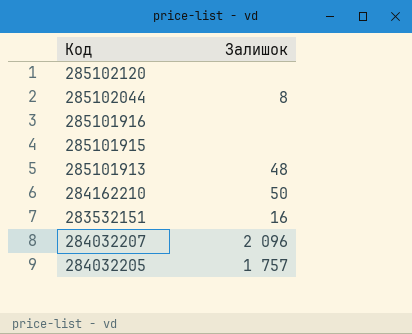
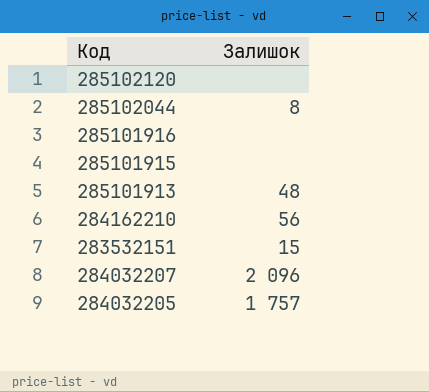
284162210 | Залишок: 50 -> 56
283532151 | Залишок: 16 -> 15

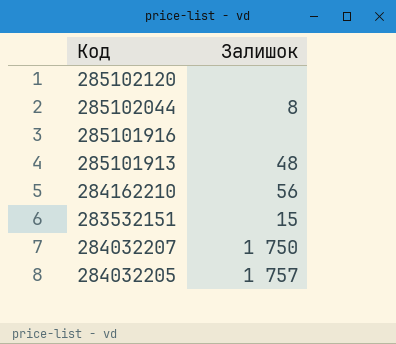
row 285101915: none -> none
284032207 | Залишок: 2 096 -> 1 750

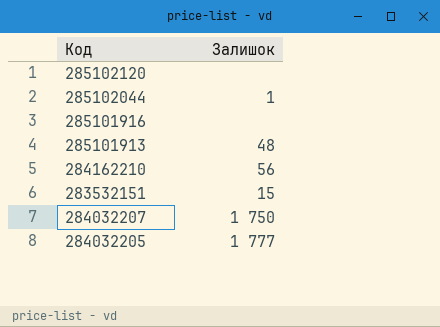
285102044 | Залишок: 8 -> 1
284032205 | Залишок: 1 757 -> 1 777

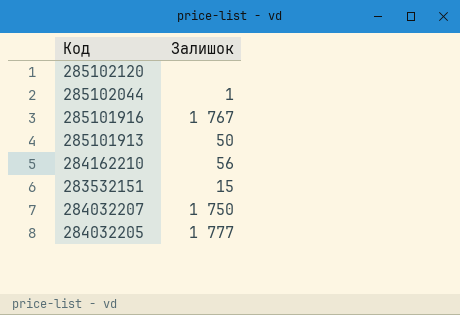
285101916 | Залишок: none -> 1 767
285101913 | Залишок: 48 -> 50

